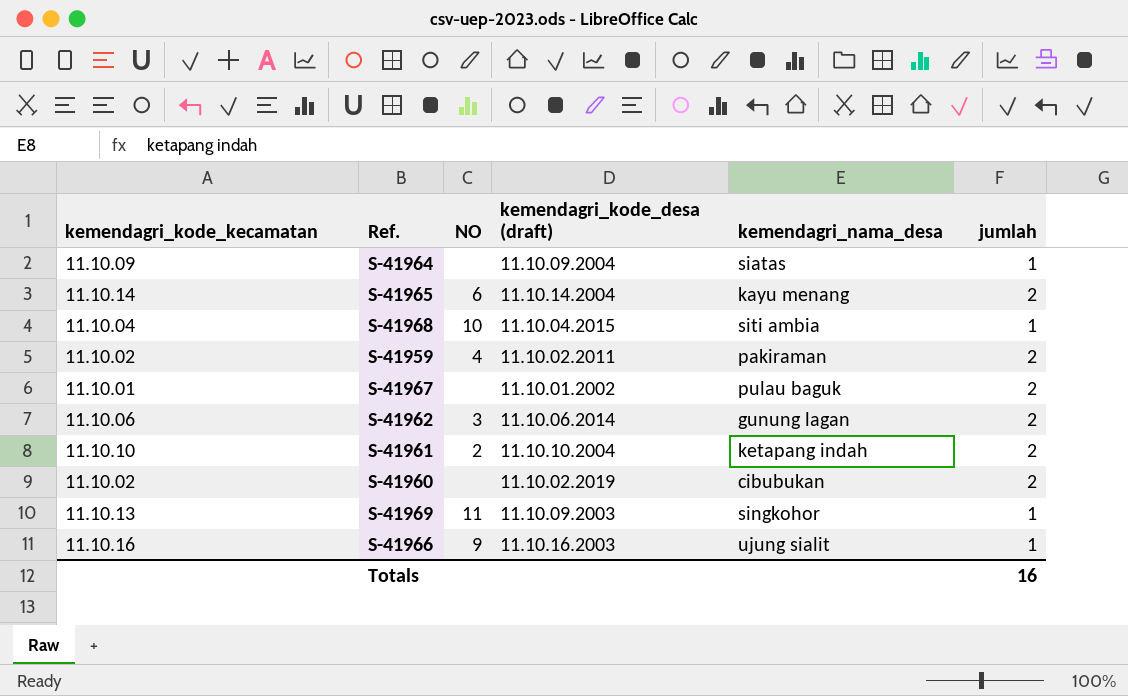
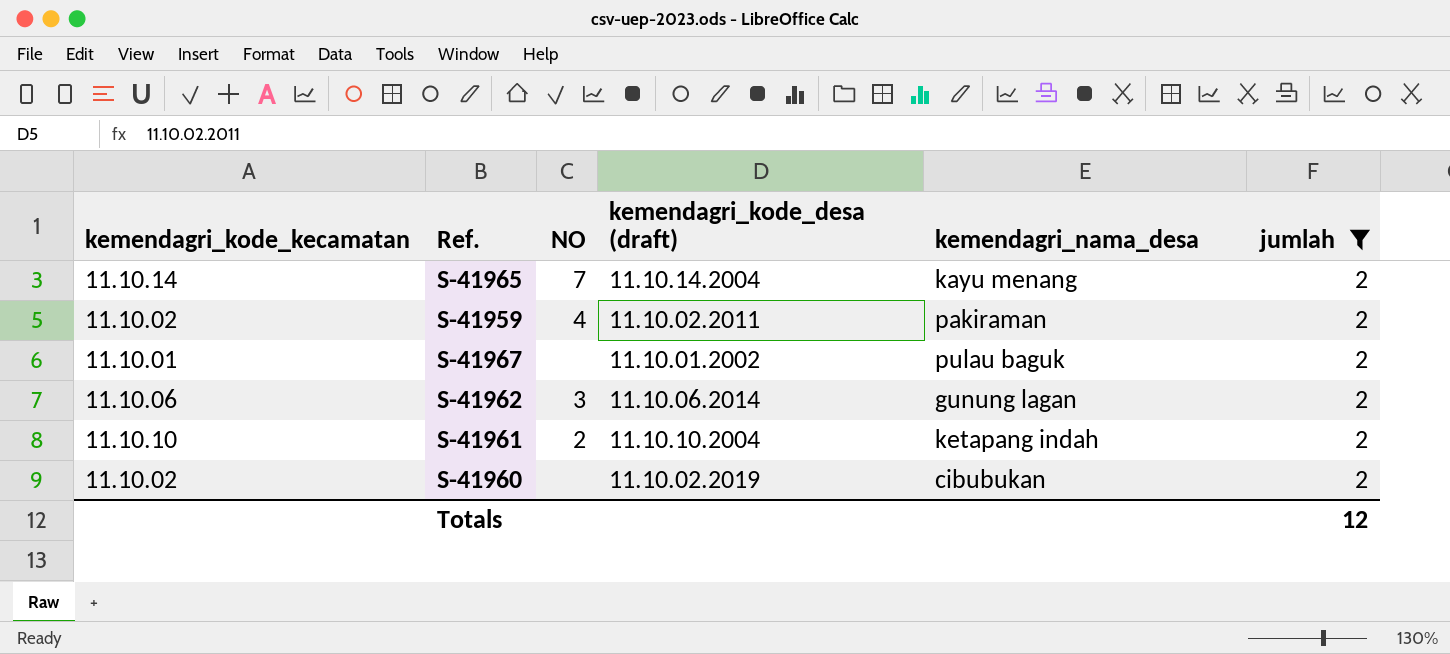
filter: none -> jumlah = 2
S-41965 | NO: 6 -> 7
Totals | jumlah: 16 -> 12

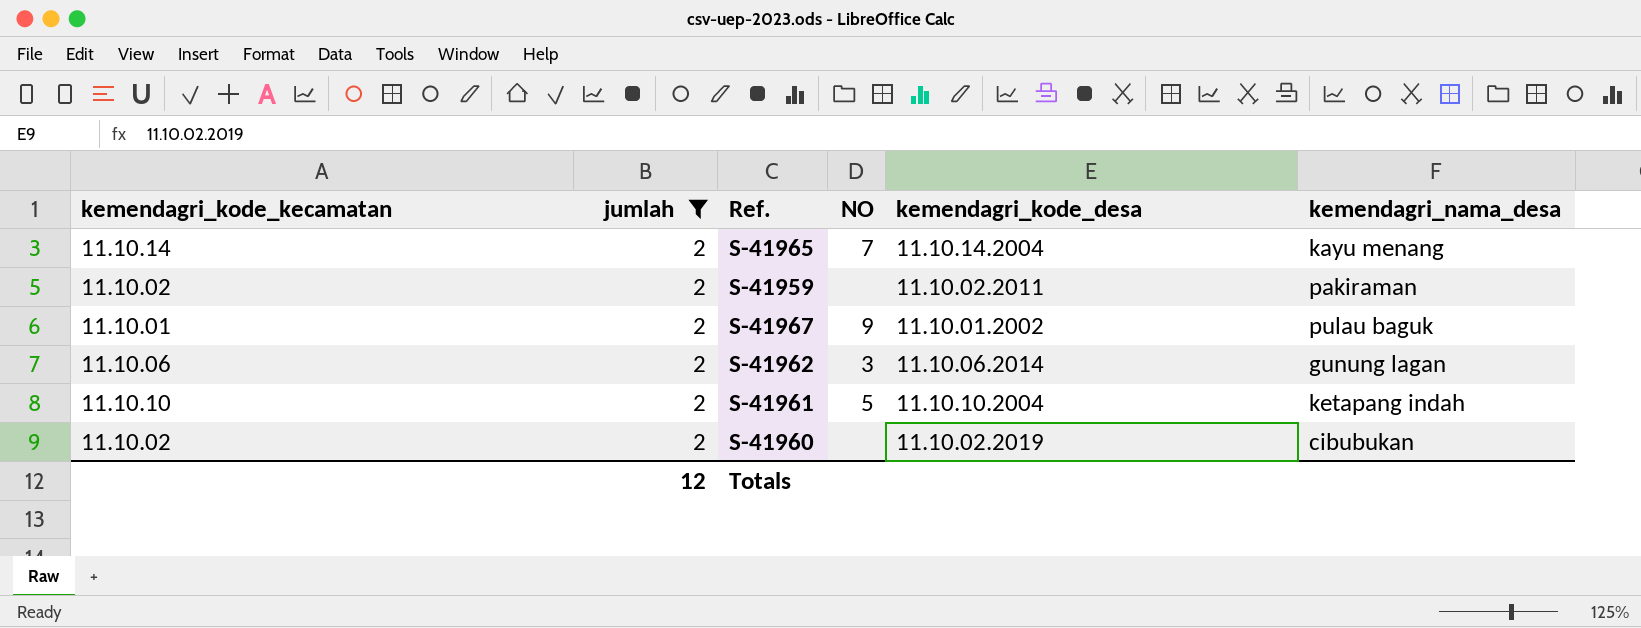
column jumlah | position: 6 -> 2
column name: kemendagri_kode_desa (draft) -> kemendagri_kode_desa
S-41959 | NO: 4 -> none
S-41967 | NO: none -> 9
S-41961 | NO: 2 -> 5

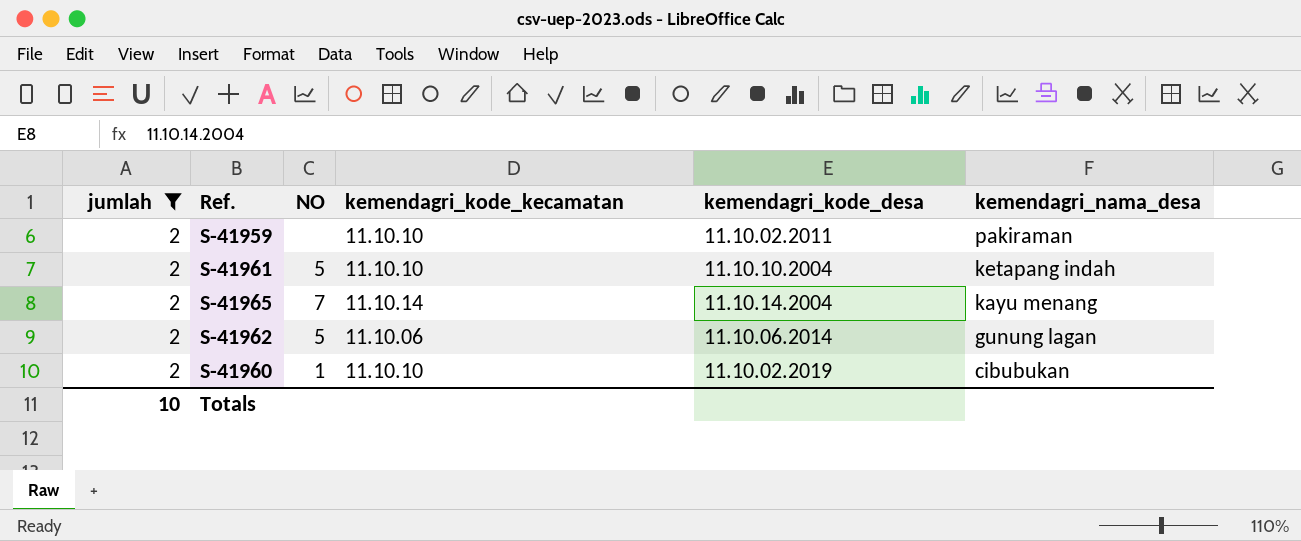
row order: none -> kemendagri_nama_desa descending
column kemendagri_kode_kecamatan | position: 1 -> 4
row S-41967: 11.10.01 | 2 | 9 | 11.10.01.2002 | pulau baguk -> none
S-41959 | kemendagri_kode_kecamatan: 11.10.02 -> 11.10.10
S-41962 | NO: 3 -> 5
S-41960 | NO: none -> 1
S-41960 | kemendagri_kode_kecamatan: 11.10.02 -> 11.10.10
Totals | jumlah: 12 -> 10

